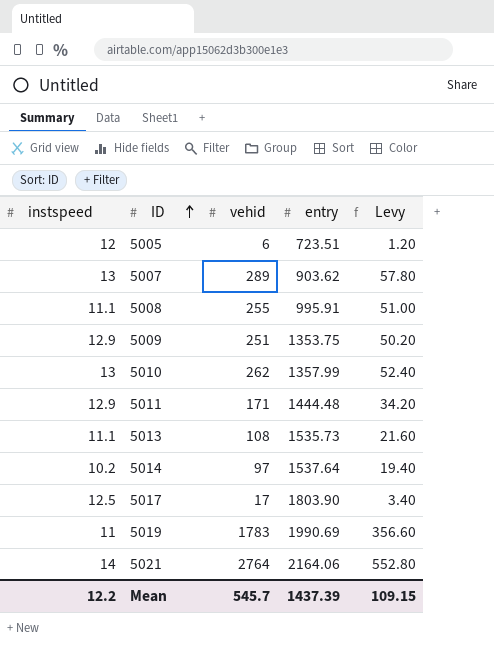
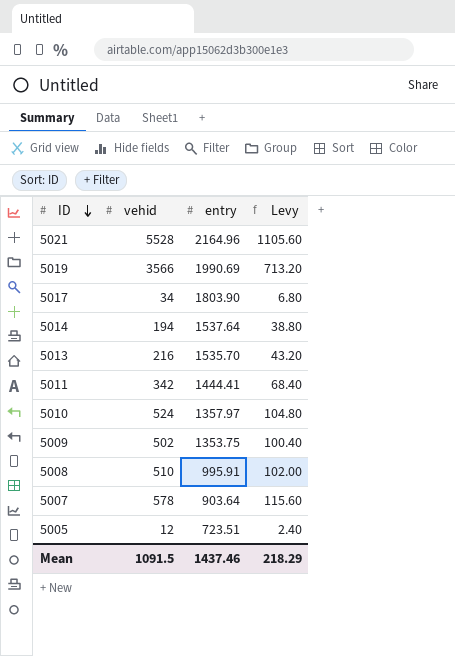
row order: ID ascending -> ID descending
column instspeed | position: 1 -> none
5021 | vehid: 2764 -> 5528
5021 | entry: 2164.06 -> 2164.96
5021 | Levy: 552.80 -> 1105.60
5019 | vehid: 1783 -> 3566
5019 | Levy: 356.60 -> 713.20
5017 | vehid: 17 -> 34
5017 | Levy: 3.40 -> 6.80
5014 | vehid: 97 -> 194
5014 | Levy: 19.40 -> 38.80
5013 | vehid: 108 -> 216
5013 | entry: 1535.73 -> 1535.70
5013 | Levy: 21.60 -> 43.20
5011 | vehid: 171 -> 342
5011 | entry: 1444.48 -> 1444.41
5011 | Levy: 34.20 -> 68.40
5010 | vehid: 262 -> 524
5010 | entry: 1357.99 -> 1357.97
5010 | Levy: 52.40 -> 104.80
5009 | vehid: 251 -> 502
5009 | Levy: 50.20 -> 100.40
5008 | vehid: 255 -> 510
5008 | Levy: 51.00 -> 102.00
5007 | vehid: 289 -> 578
5007 | entry: 903.62 -> 903.64
5007 | Levy: 57.80 -> 115.60
5005 | vehid: 6 -> 12
5005 | Levy: 1.20 -> 2.40
Mean | vehid: 545.7 -> 1091.5
Mean | entry: 1437.39 -> 1437.46
Mean | Levy: 109.15 -> 218.29

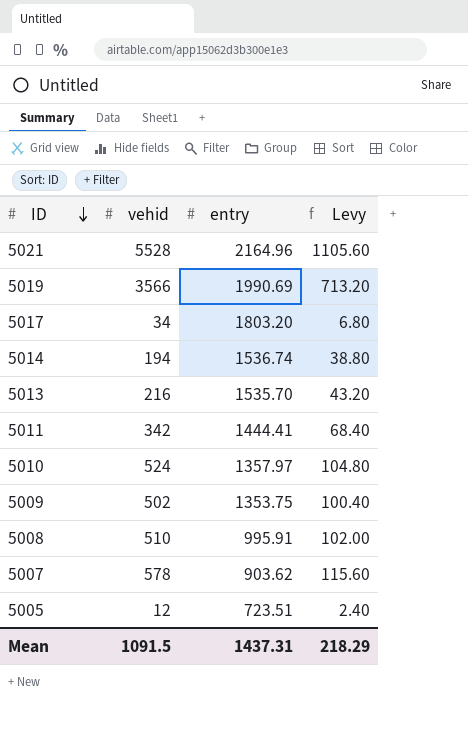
5017 | entry: 1803.90 -> 1803.20
5014 | entry: 1537.64 -> 1536.74
5007 | entry: 903.64 -> 903.62
Mean | entry: 1437.46 -> 1437.31

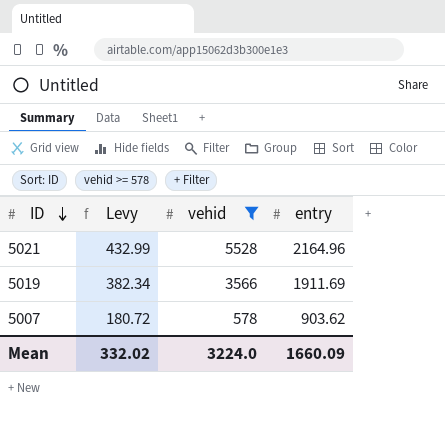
filter: none -> vehid >= 578
column Levy | formula: [vehid] * 0.2 -> [entry] * 0.2
column Levy | position: 4 -> 2
5019 | entry: 1990.69 -> 1911.69
Mean | Levy: 218.29 -> 332.02
Mean | vehid: 1091.5 -> 3224.0
Mean | entry: 1437.31 -> 1660.09

